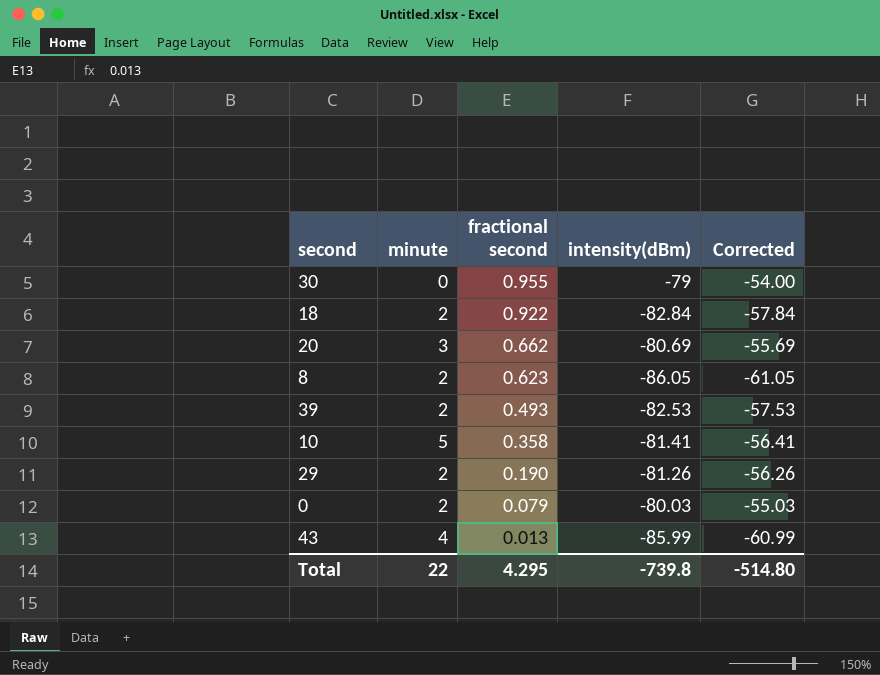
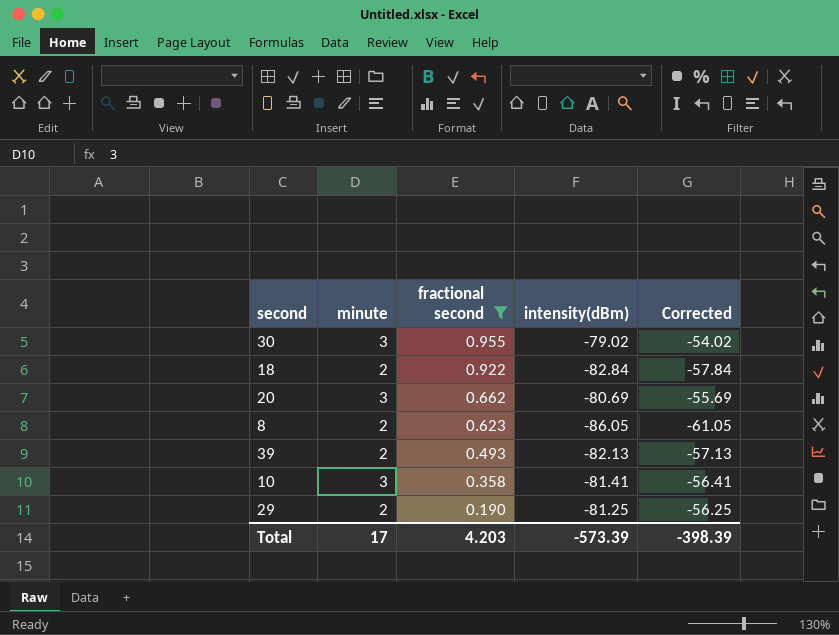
filter: none -> fractional second >= 0.190
30 | minute: 0 -> 3
30 | intensity(dBm): -79 -> -79.02
30 | Corrected: -54.00 -> -54.02
39 | intensity(dBm): -82.53 -> -82.13
39 | Corrected: -57.53 -> -57.13
10 | minute: 5 -> 3
29 | intensity(dBm): -81.26 -> -81.25
29 | Corrected: -56.26 -> -56.25
Total | minute: 22 -> 17
Total | fractional second: 4.295 -> 4.203
Total | intensity(dBm): -739.8 -> -573.39
Total | Corrected: -514.80 -> -398.39

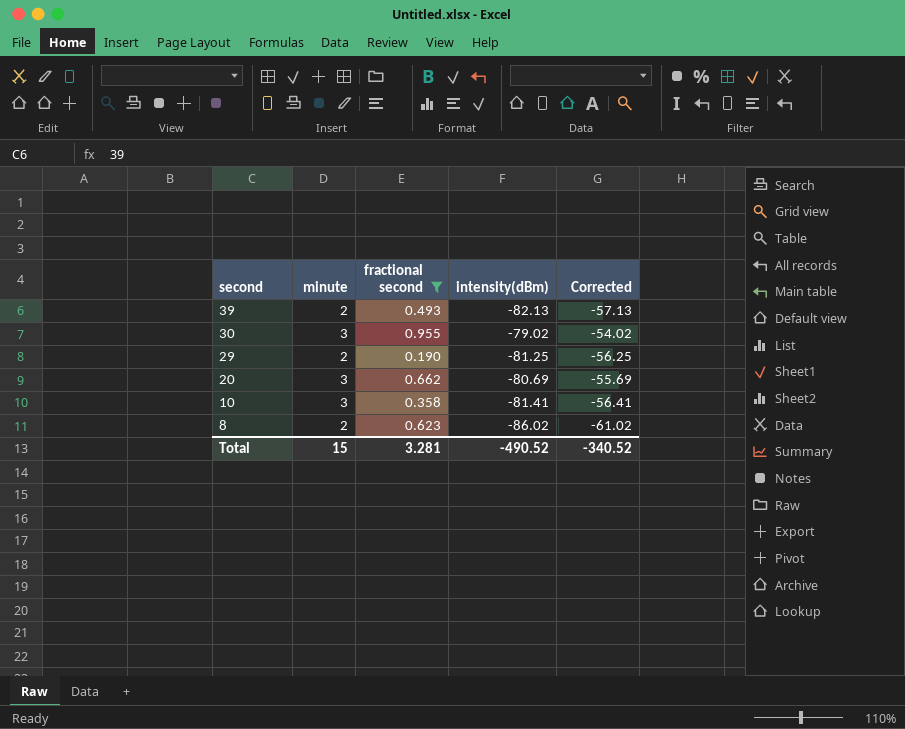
row order: fractional second descending -> second descending
row 18: 2 | 0.922 | -82.84 | -57.84 -> none
8 | intensity(dBm): -86.05 -> -86.02
8 | Corrected: -61.05 -> -61.02
Total | minute: 17 -> 15
Total | fractional second: 4.203 -> 3.281
Total | intensity(dBm): -573.39 -> -490.52
Total | Corrected: -398.39 -> -340.52

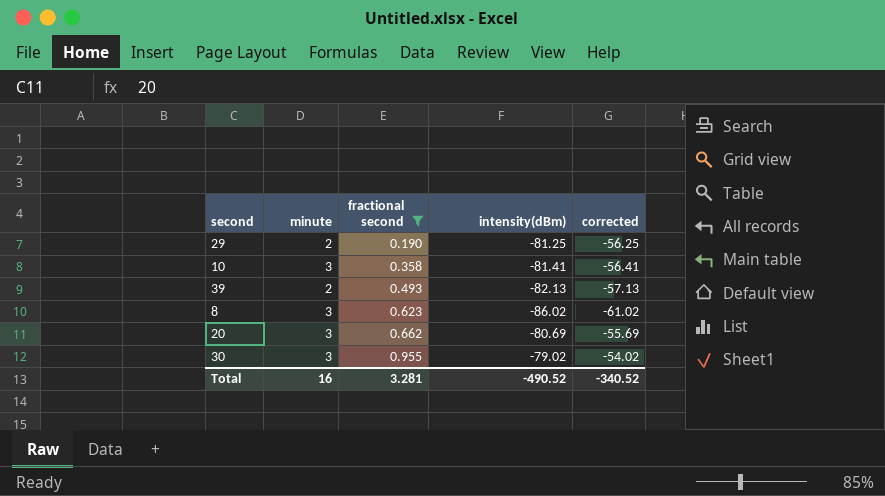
row order: second descending -> fractional second ascending
column name: Corrected -> corrected
8 | minute: 2 -> 3
Total | minute: 15 -> 16

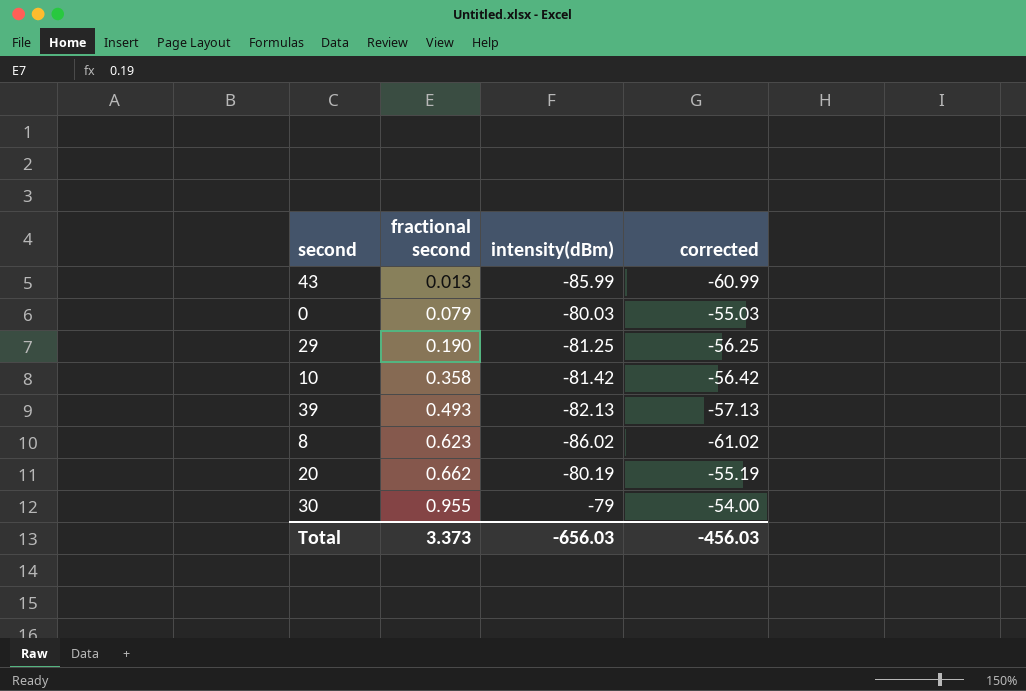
filter: fractional second >= 0.190 -> none
column minute | position: 2 -> none
10 | intensity(dBm): -81.41 -> -81.42
10 | corrected: -56.41 -> -56.42
20 | intensity(dBm): -80.69 -> -80.19
20 | corrected: -55.69 -> -55.19
30 | intensity(dBm): -79.02 -> -79
30 | corrected: -54.02 -> -54.00
Total | fractional second: 3.281 -> 3.373
Total | intensity(dBm): -490.52 -> -656.03
Total | corrected: -340.52 -> -456.03

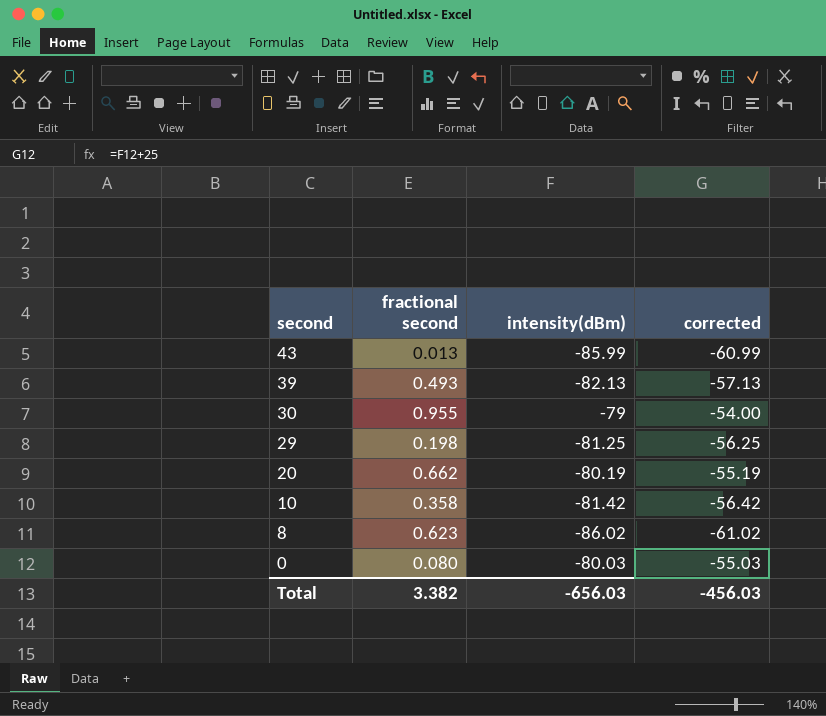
row order: fractional second ascending -> second descending
29 | fractional second: 0.190 -> 0.198
0 | fractional second: 0.079 -> 0.080
Total | fractional second: 3.373 -> 3.382

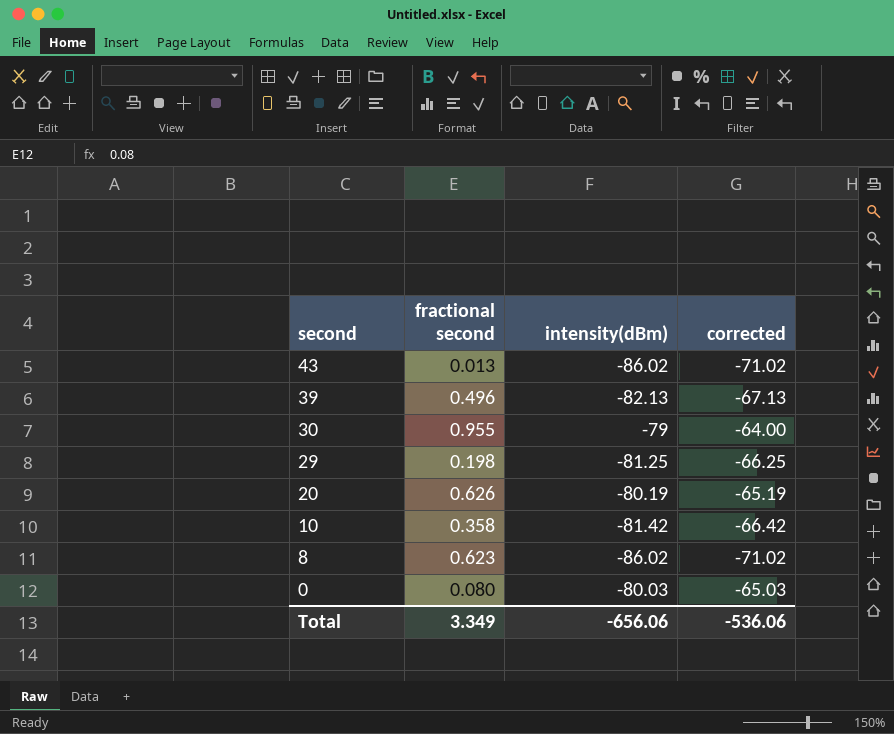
column corrected | formula: [intensity(dBm)] + 25 -> [intensity(dBm)] + 15
43 | intensity(dBm): -85.99 -> -86.02
39 | fractional second: 0.493 -> 0.496
20 | fractional second: 0.662 -> 0.626
Total | fractional second: 3.382 -> 3.349
Total | intensity(dBm): -656.03 -> -656.06
Total | corrected: -456.03 -> -536.06

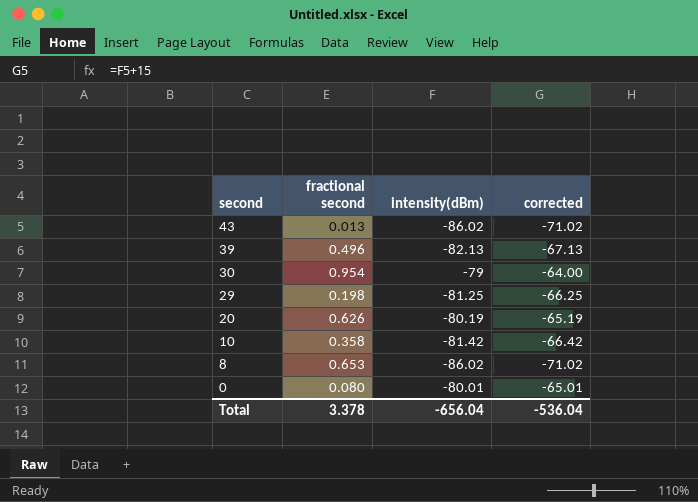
30 | fractional second: 0.955 -> 0.954
8 | fractional second: 0.623 -> 0.653
0 | intensity(dBm): -80.03 -> -80.01
0 | corrected: -65.03 -> -65.01
Total | fractional second: 3.349 -> 3.378
Total | intensity(dBm): -656.06 -> -656.04
Total | corrected: -536.06 -> -536.04

